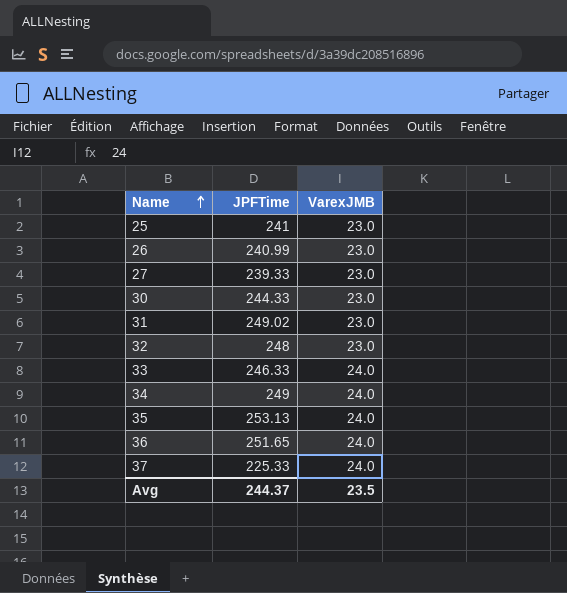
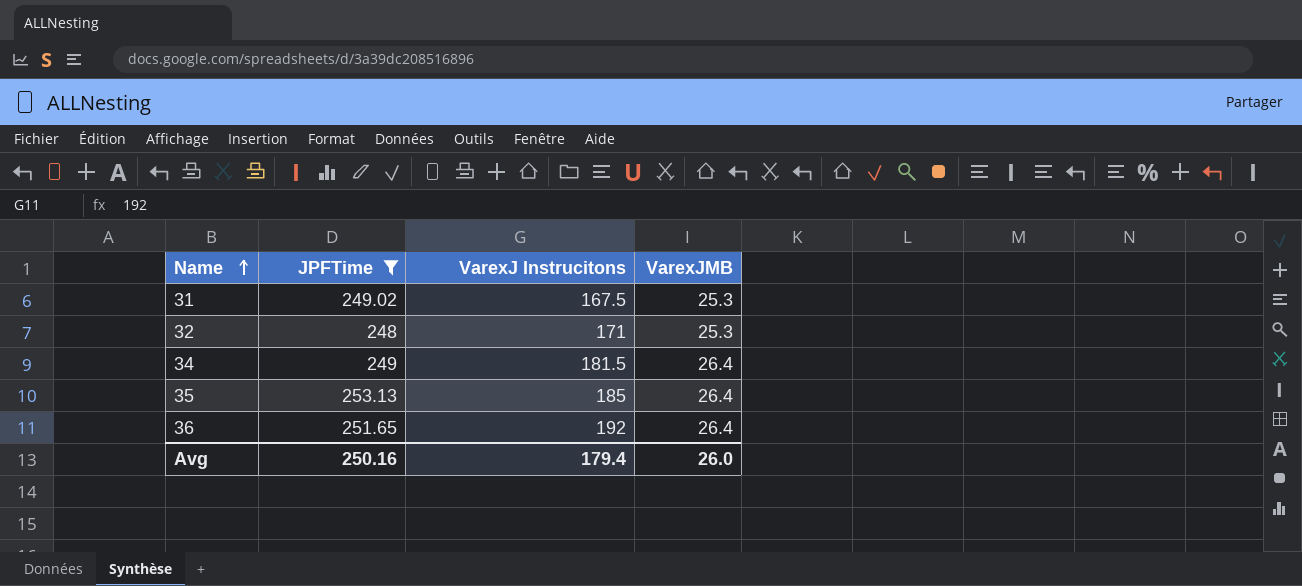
filter: none -> JPFTime >= 248
column VarexJ Instrucitons | position: none -> 3
31 | VarexJMB: 23.0 -> 25.3
32 | VarexJMB: 23.0 -> 25.3
34 | VarexJMB: 24.0 -> 26.4
35 | VarexJMB: 24.0 -> 26.4
36 | VarexJMB: 24.0 -> 26.4
Avg | JPFTime: 244.37 -> 250.16
Avg | VarexJMB: 23.5 -> 26.0

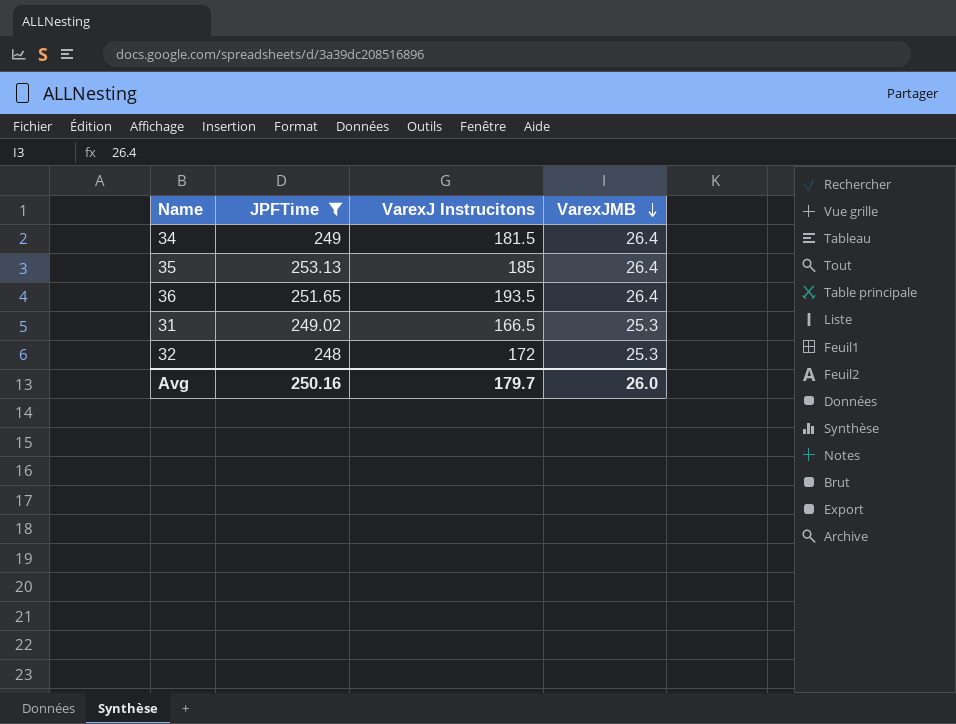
row order: Name ascending -> VarexJMB descending
36 | VarexJ Instrucitons: 192 -> 193.5
31 | VarexJ Instrucitons: 167.5 -> 166.5
32 | VarexJ Instrucitons: 171 -> 172
Avg | VarexJ Instrucitons: 179.4 -> 179.7

